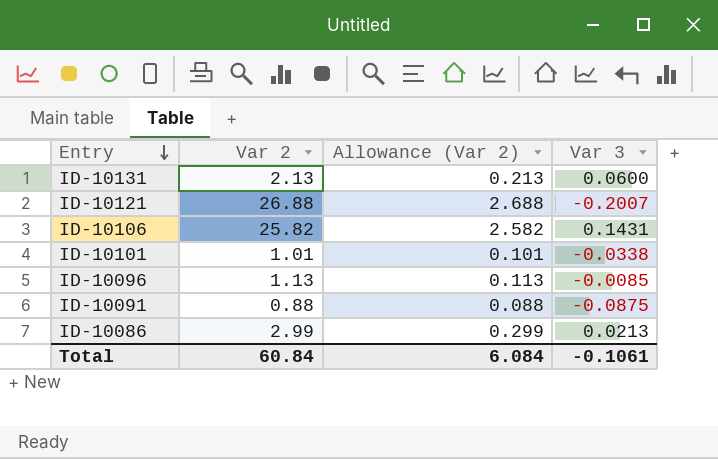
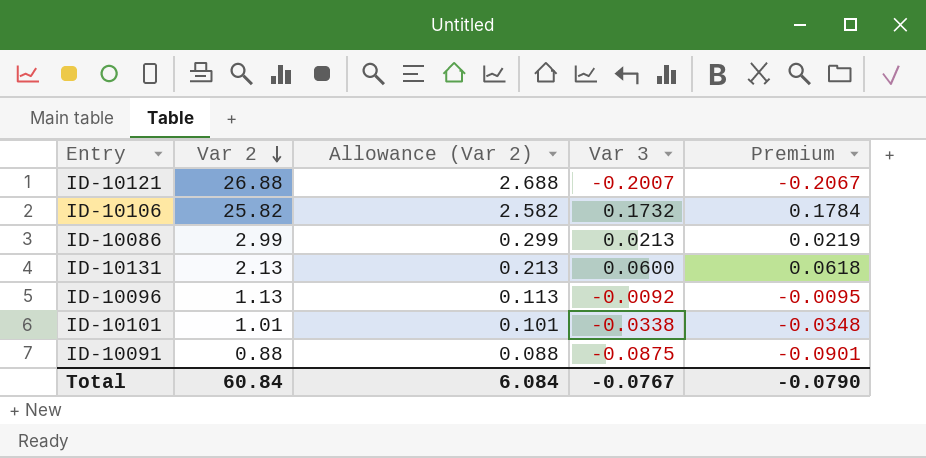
row order: Entry descending -> Var 2 descending
column Premium | formula: none -> [Var 3] * 1.03
ID-10106 | Var 3: 0.1431 -> 0.1732
ID-10096 | Var 3: -0.0085 -> -0.0092
Total | Var 3: -0.1061 -> -0.0767

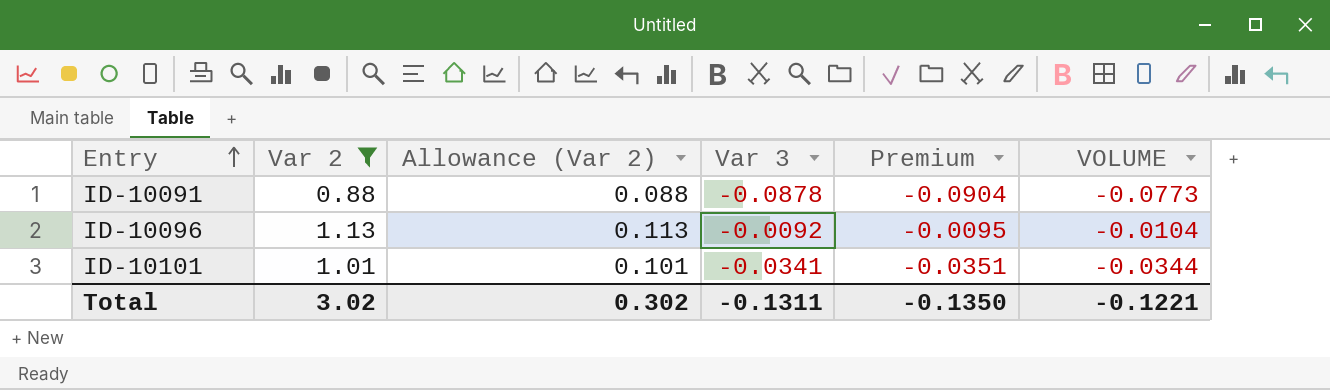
filter: none -> Var 2 <= 1.13
row order: Var 2 descending -> Entry ascending
column VOLUME | formula: none -> [Var 2] * [Var 3]
ID-10091 | Var 3: -0.0875 -> -0.0878
ID-10091 | Premium: -0.0901 -> -0.0904
ID-10101 | Var 3: -0.0338 -> -0.0341
ID-10101 | Premium: -0.0348 -> -0.0351
Total | Var 2: 60.84 -> 3.02
Total | Allowance (Var 2): 6.084 -> 0.302
Total | Var 3: -0.0767 -> -0.1311
Total | Premium: -0.0790 -> -0.1350

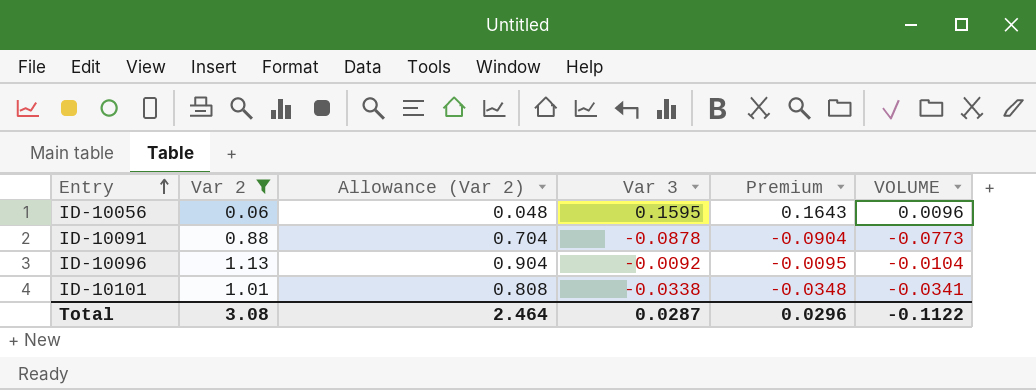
column Allowance (Var 2) | formula: [Var 2] * 0.1 -> [Var 2] * 0.8
row ID-10056: none -> 0.06 | 0.048 | 0.1595 | 0.1643 | 0.0096
ID-10101 | Var 3: -0.0341 -> -0.0338
ID-10101 | Premium: -0.0351 -> -0.0348
ID-10101 | VOLUME: -0.0344 -> -0.0341
Total | Var 2: 3.02 -> 3.08
Total | Allowance (Var 2): 0.302 -> 2.464
Total | Var 3: -0.1311 -> 0.0287
Total | Premium: -0.1350 -> 0.0296
Total | VOLUME: -0.1221 -> -0.1122

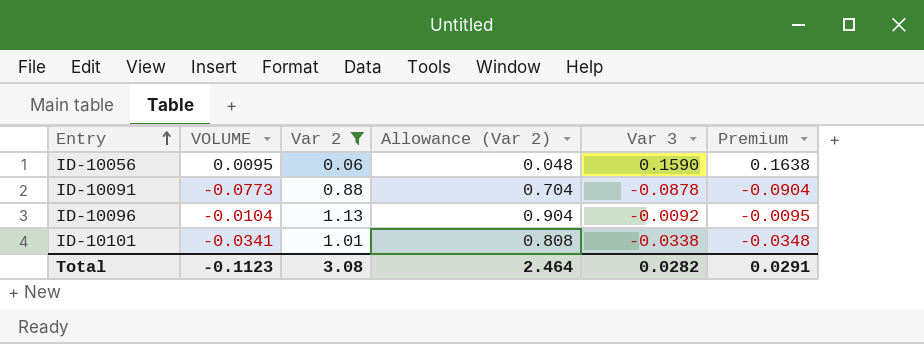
column VOLUME | position: 6 -> 2
ID-10056 | VOLUME: 0.0096 -> 0.0095
ID-10056 | Var 3: 0.1595 -> 0.1590
ID-10056 | Premium: 0.1643 -> 0.1638
Total | VOLUME: -0.1122 -> -0.1123
Total | Var 3: 0.0287 -> 0.0282
Total | Premium: 0.0296 -> 0.0291

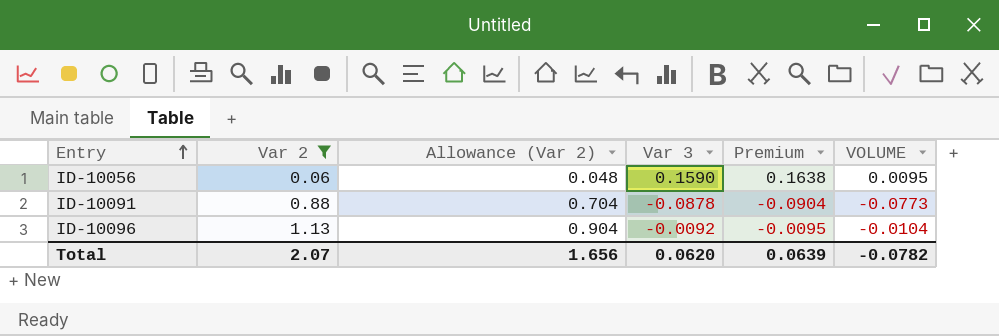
column VOLUME | position: 2 -> 6
row ID-10101: -0.0341 | 1.01 | 0.808 | -0.0338 | -0.0348 -> none
Total | Var 2: 3.08 -> 2.07
Total | Allowance (Var 2): 2.464 -> 1.656
Total | Var 3: 0.0282 -> 0.0620
Total | Premium: 0.0291 -> 0.0639
Total | VOLUME: -0.1123 -> -0.0782

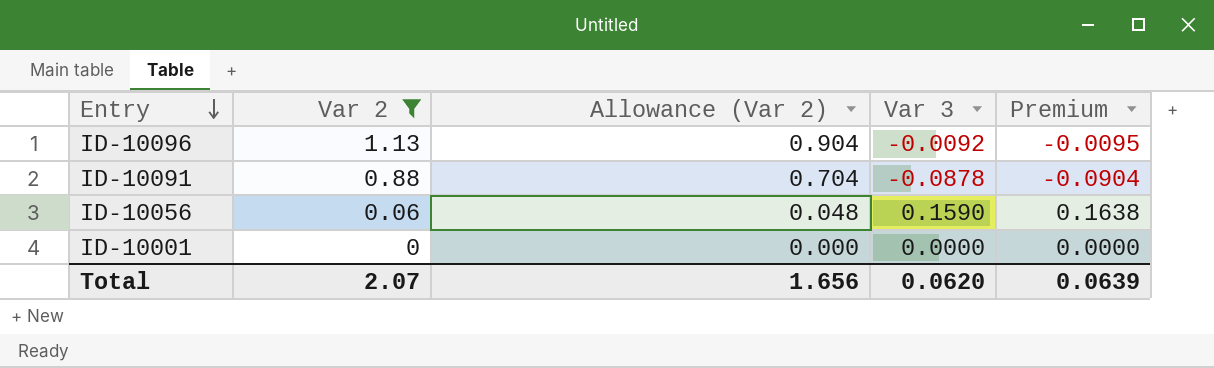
row order: Entry ascending -> Entry descending
column VOLUME | formula: [Var 2] * [Var 3] -> none
row ID-10001: none -> 0 | 0.000 | 0.0000 | 0.0000

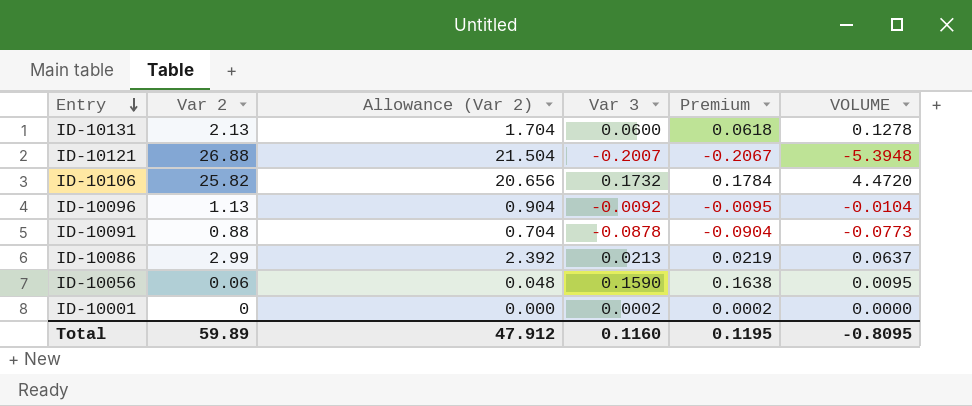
filter: Var 2 <= 1.13 -> none
column VOLUME | formula: none -> [Var 2] * [Var 3]
ID-10001 | Var 3: 0.0000 -> 0.0002
ID-10001 | Premium: 0.0000 -> 0.0002
Total | Var 2: 2.07 -> 59.89
Total | Allowance (Var 2): 1.656 -> 47.912
Total | Var 3: 0.0620 -> 0.1160
Total | Premium: 0.0639 -> 0.1195

